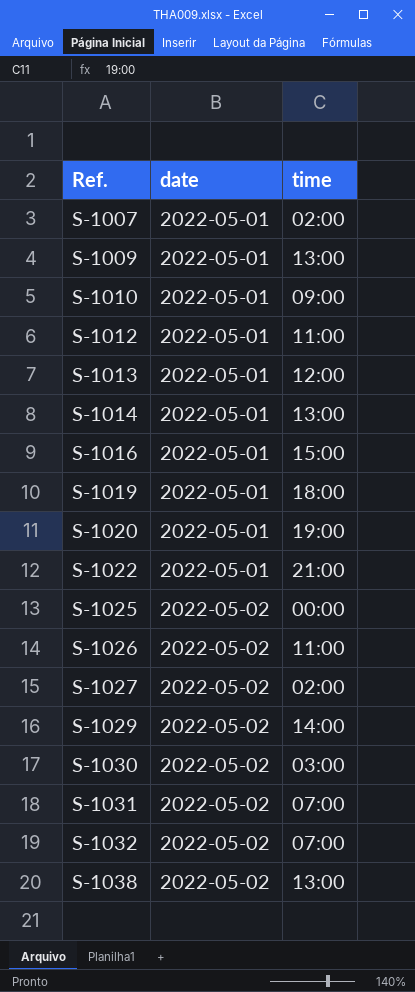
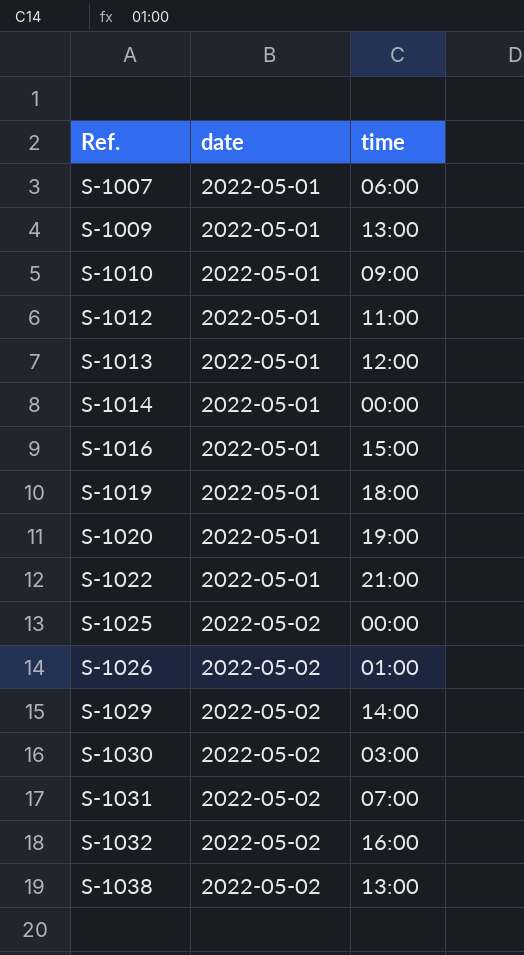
row S-1027: 2022-05-02 | 02:00 -> none
S-1007 | time: 02:00 -> 06:00
S-1014 | time: 13:00 -> 00:00
S-1026 | time: 11:00 -> 01:00
S-1032 | time: 07:00 -> 16:00

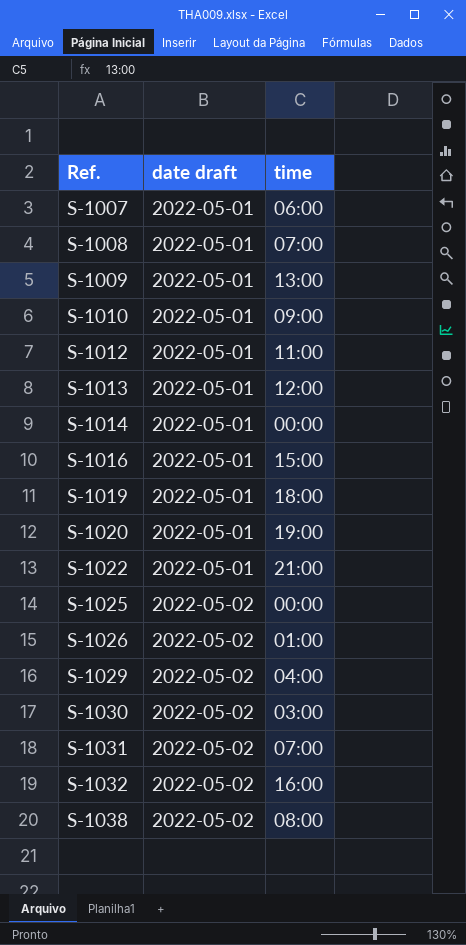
column name: date -> date draft
row S-1008: none -> 2022-05-01 | 07:00
S-1029 | time: 14:00 -> 04:00
S-1038 | time: 13:00 -> 08:00

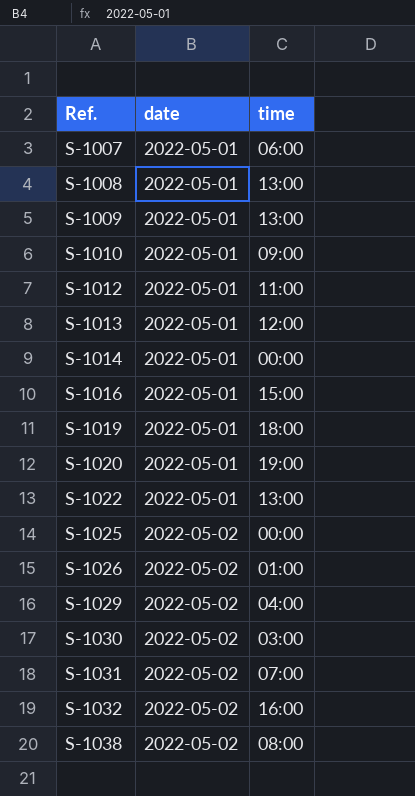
column name: date draft -> date
S-1008 | time: 07:00 -> 13:00
S-1022 | time: 21:00 -> 13:00

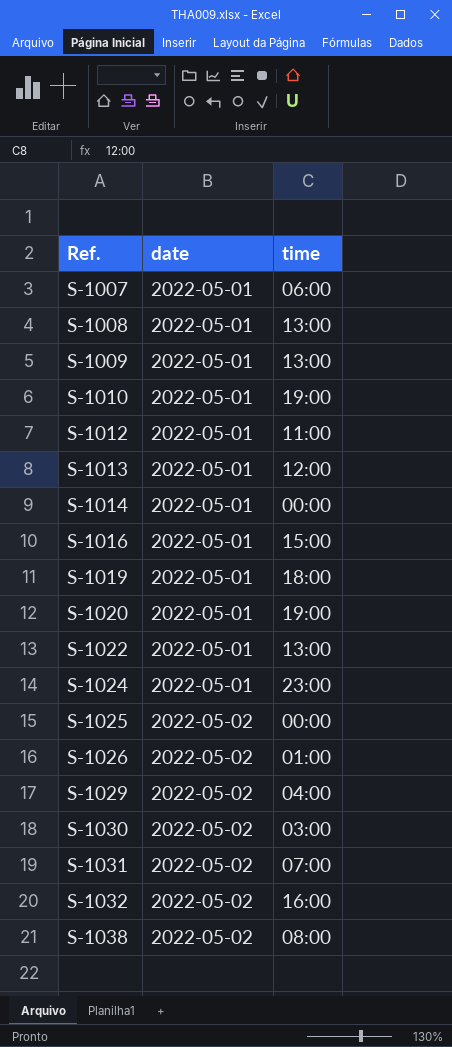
S-1010 | time: 09:00 -> 19:00
row S-1024: none -> 2022-05-01 | 23:00

